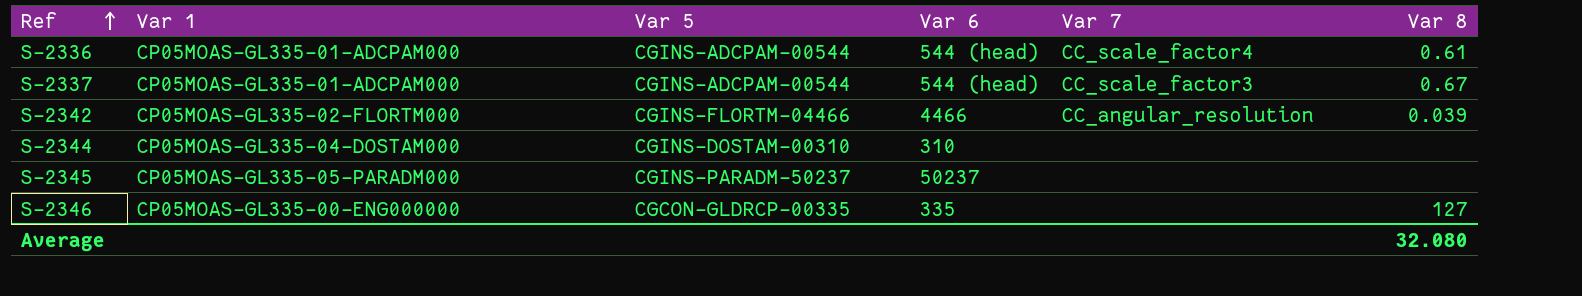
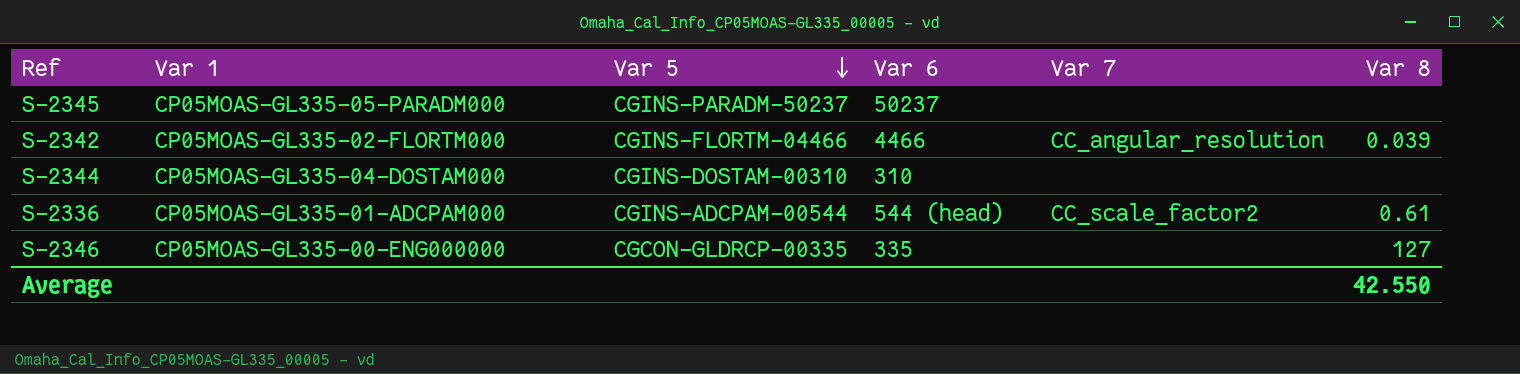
row order: Ref ascending -> Var 5 descending
row S-2337: CP05MOAS-GL335-01-ADCPAM000 | CGINS-ADCPAM-00544 | 544 (head) | CC_scale_factor3 | 0.67 -> none
S-2336 | Var 7: CC_scale_factor4 -> CC_scale_factor2
Average | Var 8: 32.080 -> 42.550

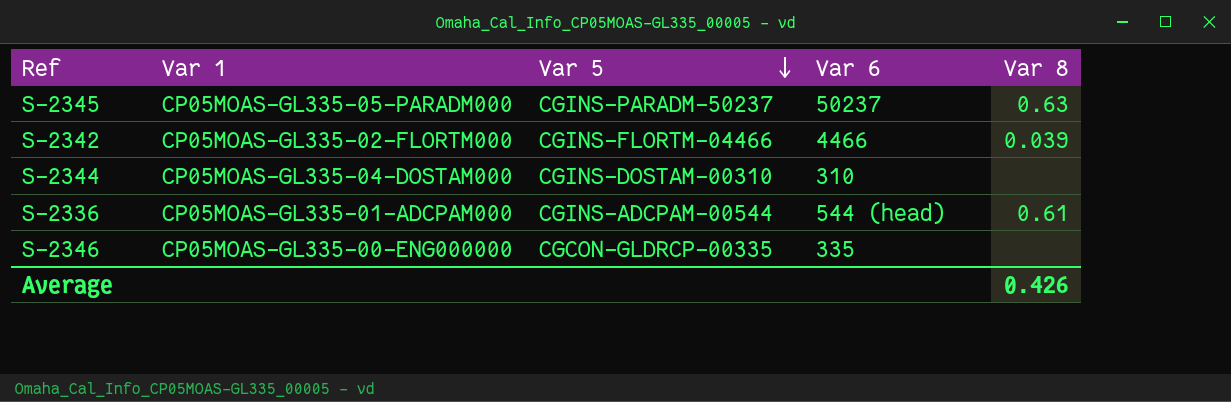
column Var 7 | position: 5 -> none
S-2345 | Var 8: none -> 0.63
S-2346 | Var 8: 127 -> none
Average | Var 8: 42.550 -> 0.426

